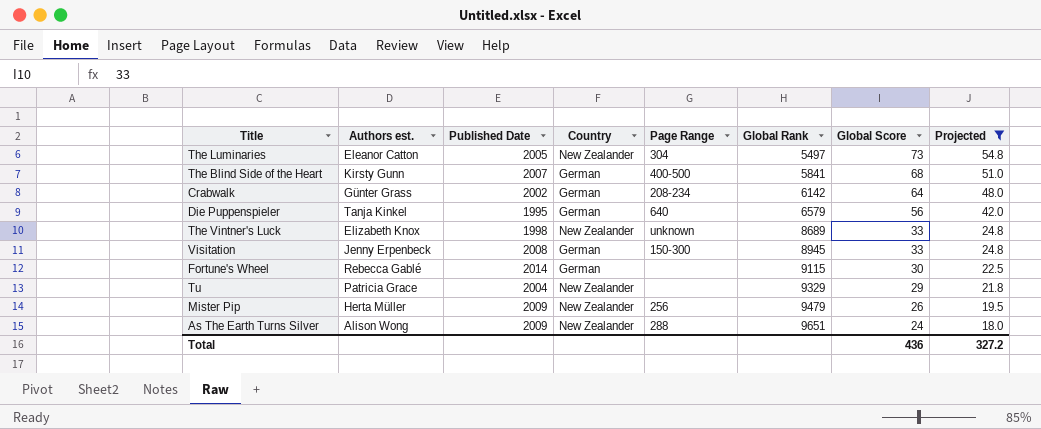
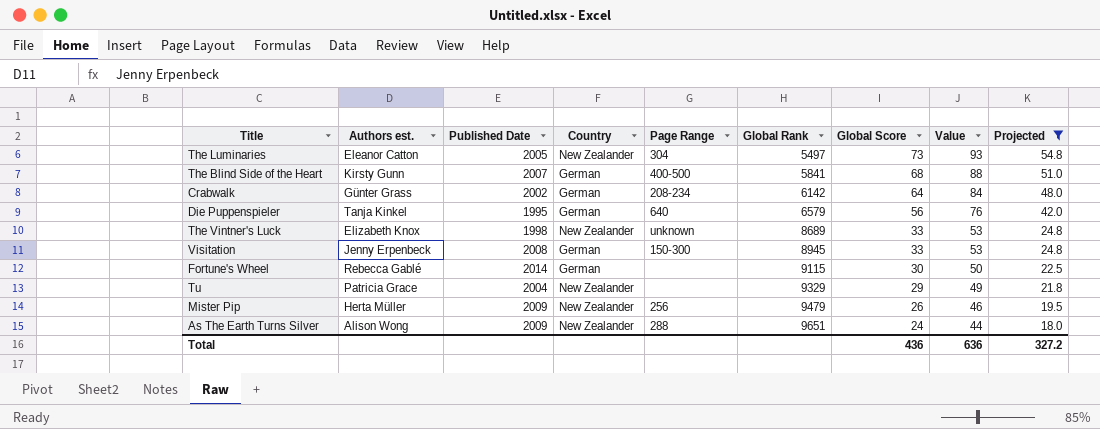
column Value | formula: none -> [Global Score] + 20

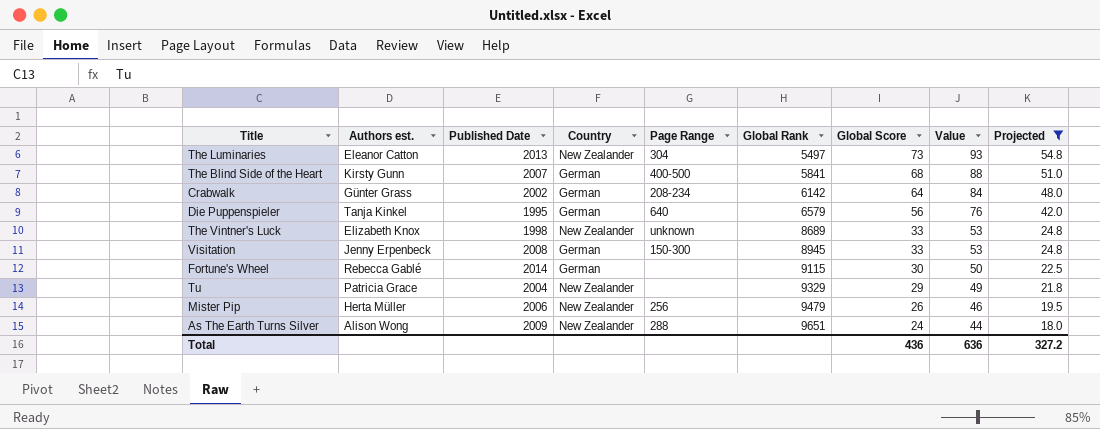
The Luminaries | Published Date: 2005 -> 2013
Mister Pip | Published Date: 2009 -> 2006

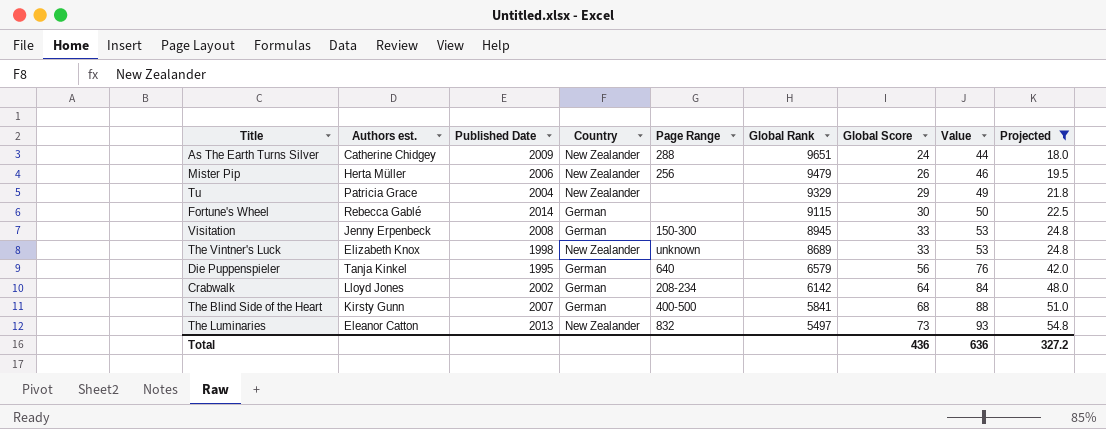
row order: Global Rank ascending -> Global Rank descending
As The Earth Turns Silver | Authors est.: Alison Wong -> Catherine Chidgey
Crabwalk | Authors est.: Günter Grass -> Lloyd Jones
The Luminaries | Page Range: 304 -> 832

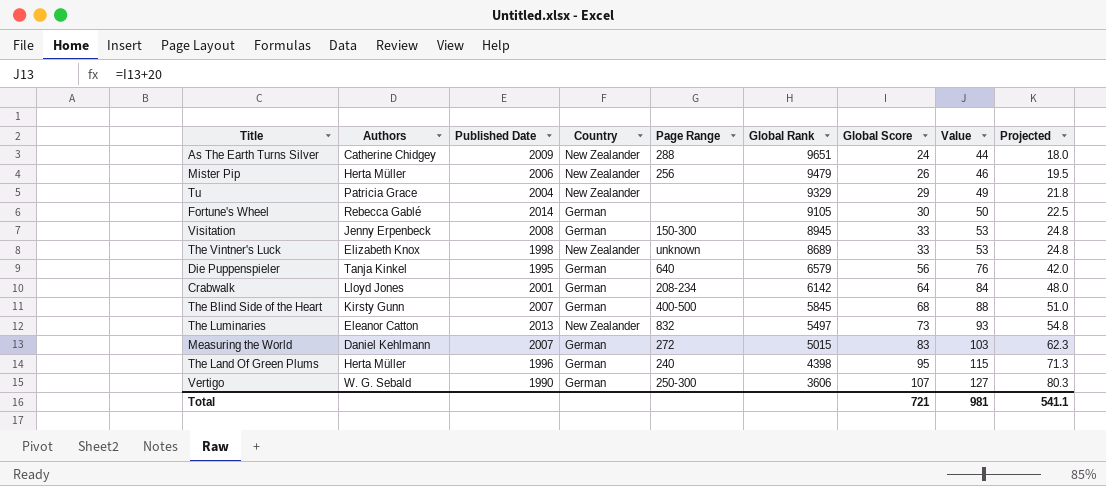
filter: Projected <= 54.8 -> none
column name: Authors est. -> Authors
Fortune's Wheel | Global Rank: 9115 -> 9105
Crabwalk | Published Date: 2002 -> 2001
The Blind Side of the Heart | Global Rank: 5841 -> 5845
Total | Global Score: 436 -> 721
Total | Value: 636 -> 981
Total | Projected: 327.2 -> 541.1

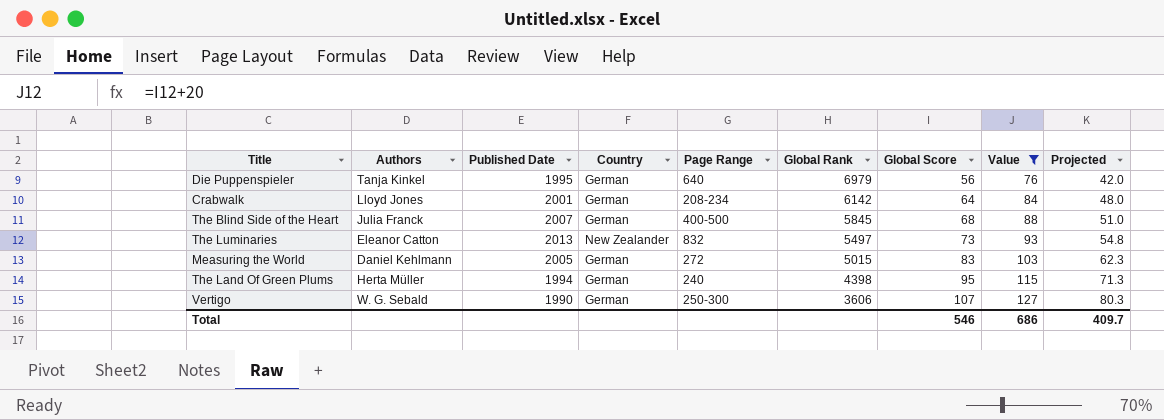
filter: none -> Value >= 76
Die Puppenspieler | Global Rank: 6579 -> 6979
The Blind Side of the Heart | Authors: Kirsty Gunn -> Julia Franck
Measuring the World | Published Date: 2007 -> 2005
The Land Of Green Plums | Published Date: 1996 -> 1994
Total | Global Score: 721 -> 546
Total | Value: 981 -> 686
Total | Projected: 541.1 -> 409.7

